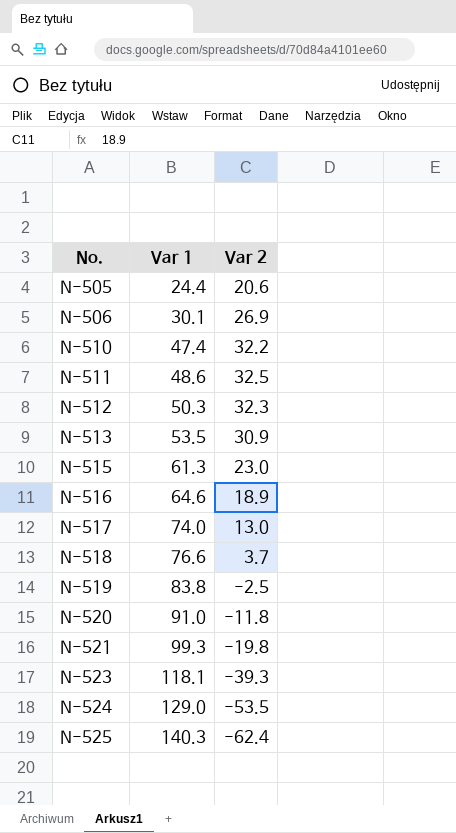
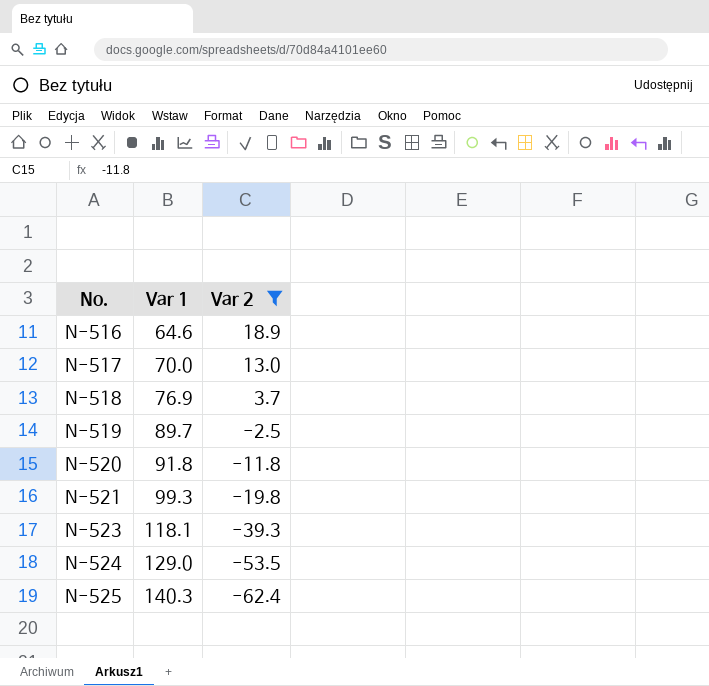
filter: none -> Var 2 <= 18.9
N-517 | Var 1: 74.0 -> 70.0
N-518 | Var 1: 76.6 -> 76.9
N-519 | Var 1: 83.8 -> 89.7
N-520 | Var 1: 91.0 -> 91.8

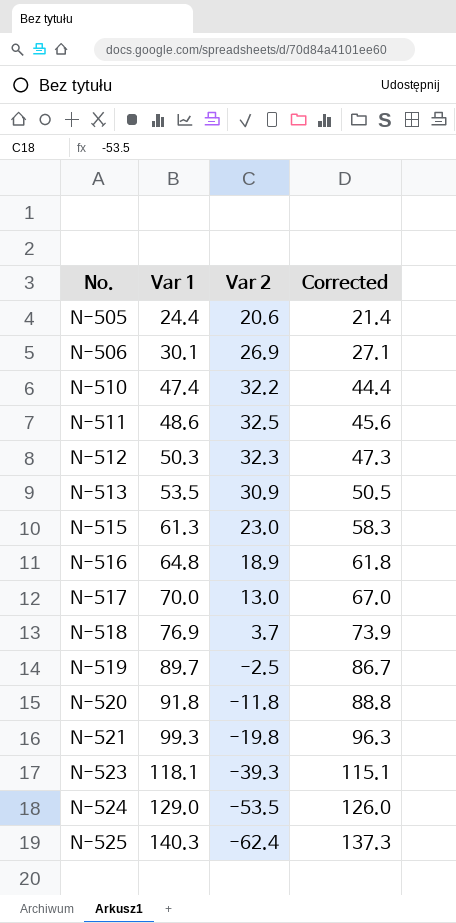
filter: Var 2 <= 18.9 -> none
column Corrected | formula: none -> [Var 1] - 3
N-516 | Var 1: 64.6 -> 64.8

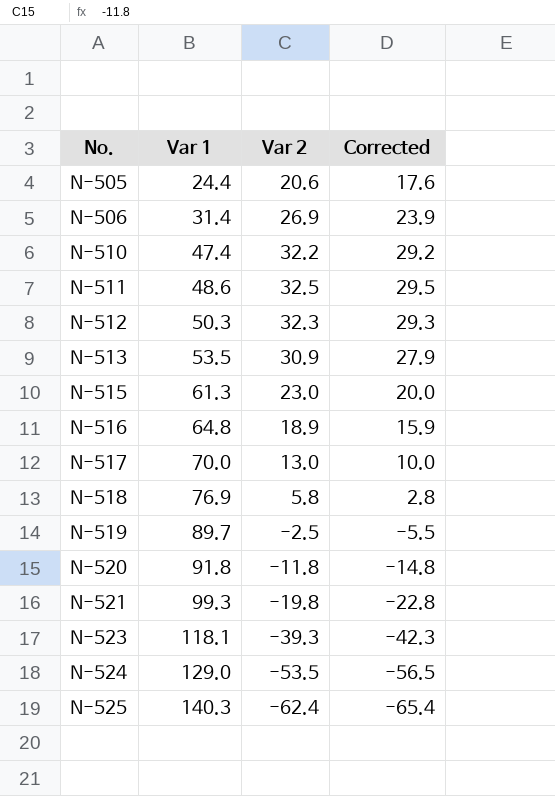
column Corrected | formula: [Var 1] - 3 -> [Var 2] - 3
N-506 | Var 1: 30.1 -> 31.4
N-518 | Var 2: 3.7 -> 5.8

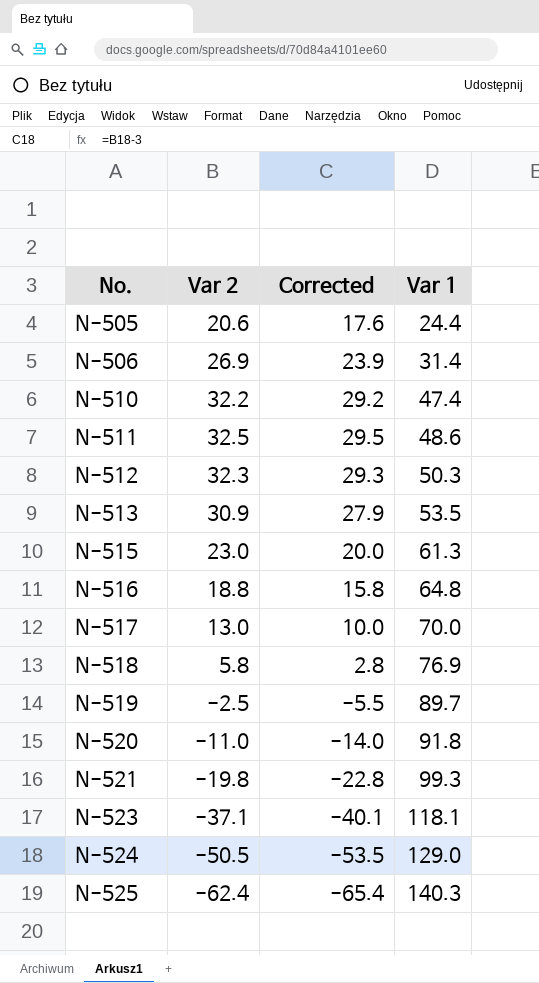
column Var 1 | position: 2 -> 4
N-516 | Var 2: 18.9 -> 18.8
N-516 | Corrected: 15.9 -> 15.8
N-520 | Var 2: -11.8 -> -11.0
N-520 | Corrected: -14.8 -> -14.0
N-523 | Var 2: -39.3 -> -37.1
N-523 | Corrected: -42.3 -> -40.1
N-524 | Var 2: -53.5 -> -50.5
N-524 | Corrected: -56.5 -> -53.5

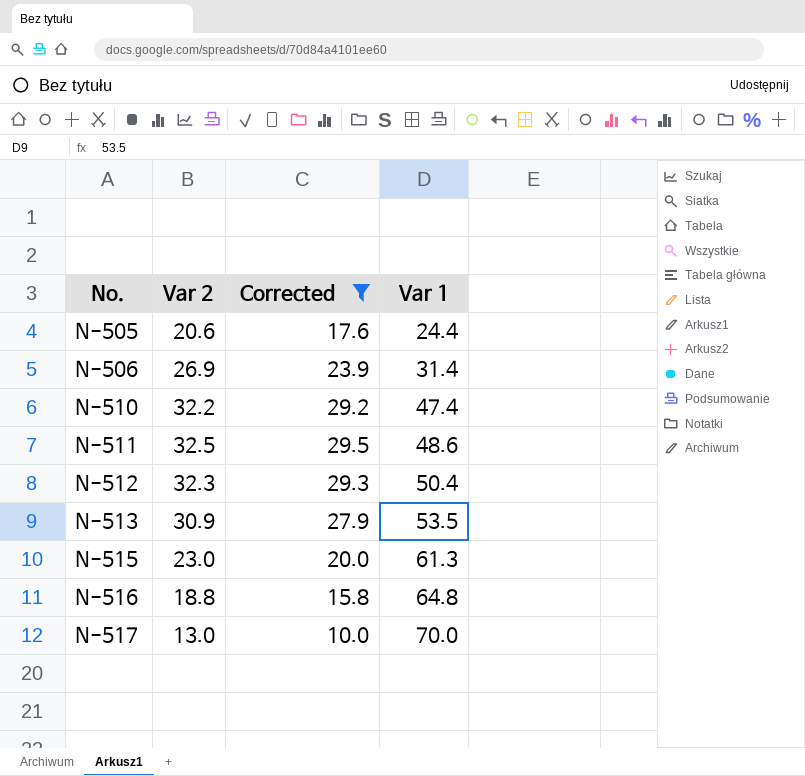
filter: none -> Corrected >= 10.0
N-512 | Var 1: 50.3 -> 50.4

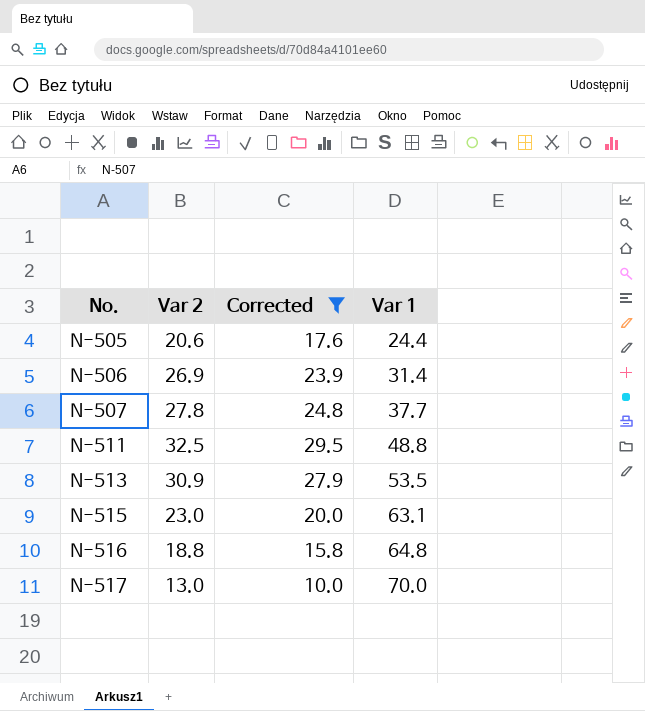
row N-510: 32.2 | 29.2 | 47.4 -> none
row N-512: 32.3 | 29.3 | 50.4 -> none
row N-507: none -> 27.8 | 24.8 | 37.7
N-511 | Var 1: 48.6 -> 48.8
N-515 | Var 1: 61.3 -> 63.1

